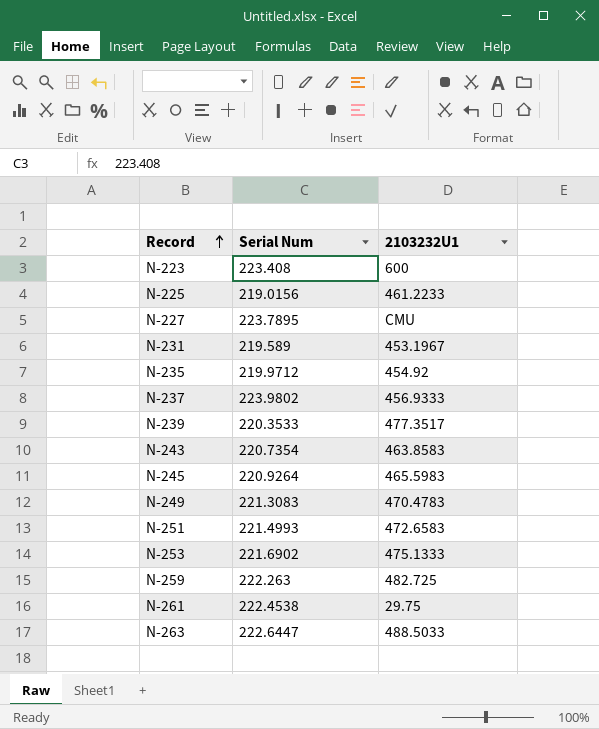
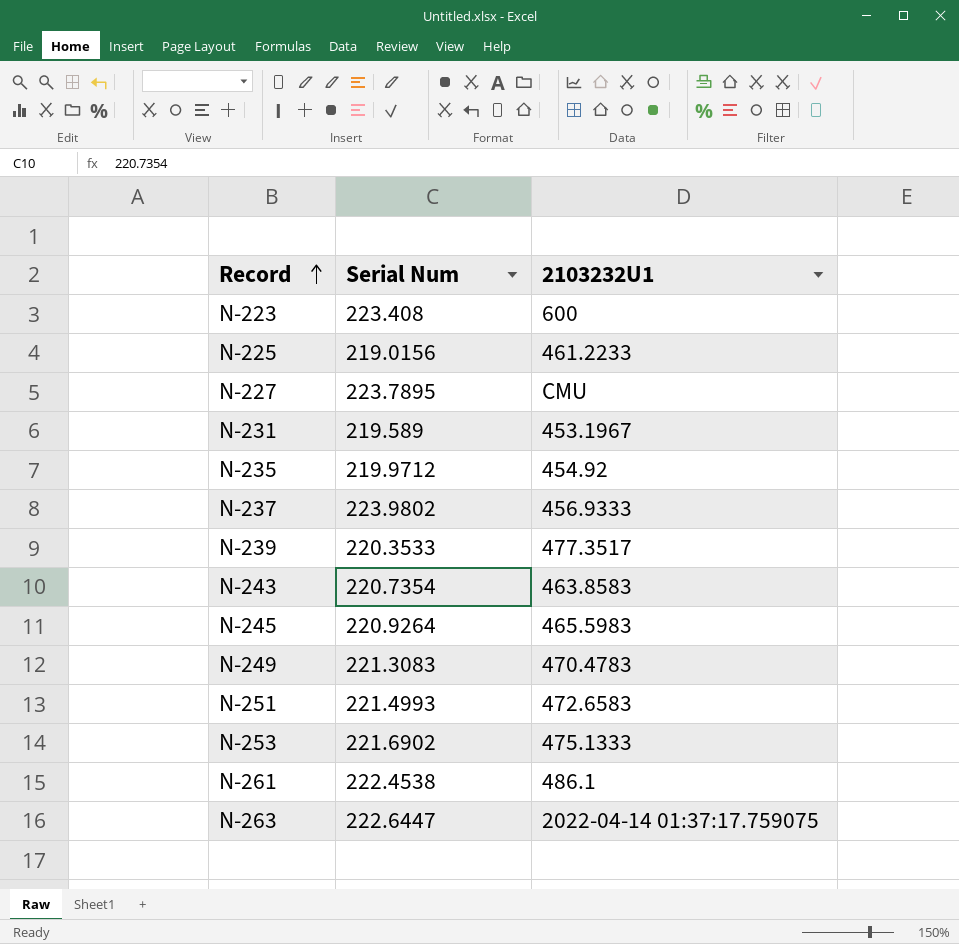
row N-259: 222.263 | 482.725 -> none
N-261 | 2103232U1: 29.75 -> 486.1
N-263 | 2103232U1: 488.5033 -> 2022-04-14 01:37:17.759075

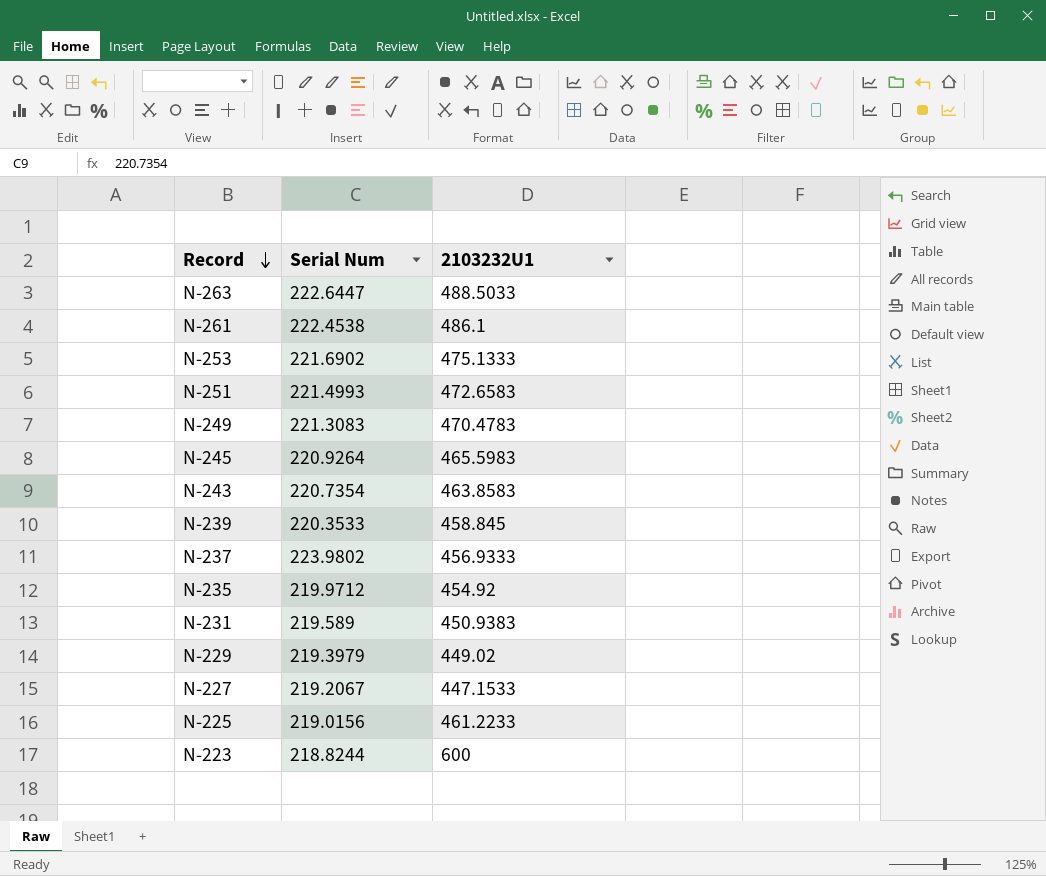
row order: Record ascending -> Record descending
N-263 | 2103232U1: 2022-04-14 01:37:17.759075 -> 488.5033
N-239 | 2103232U1: 477.3517 -> 458.845
N-231 | 2103232U1: 453.1967 -> 450.9383
row N-229: none -> 219.3979 | 449.02
N-227 | Serial Num: 223.7895 -> 219.2067
N-227 | 2103232U1: CMU -> 447.1533
N-223 | Serial Num: 223.408 -> 218.8244

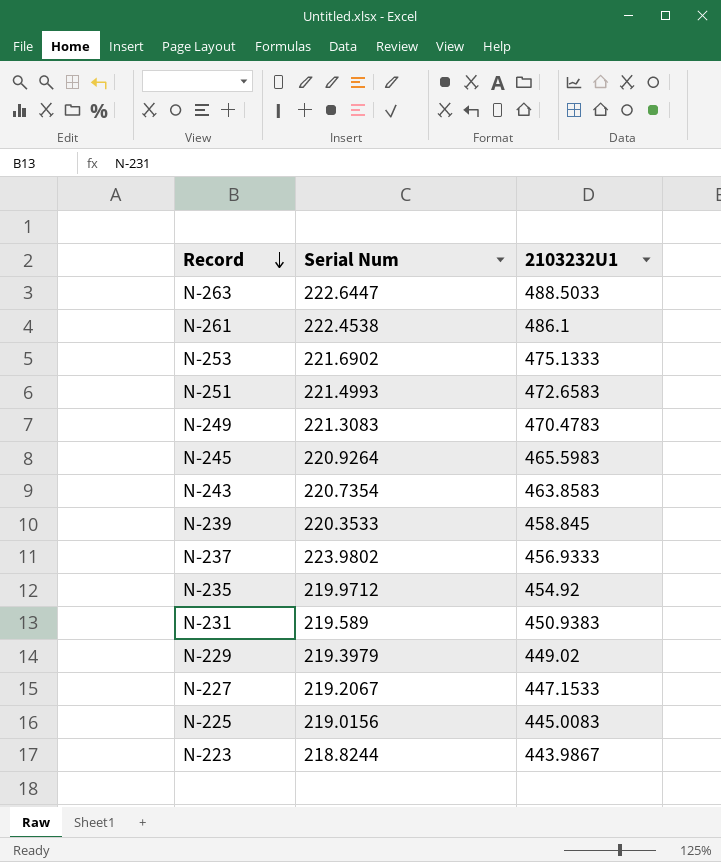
N-225 | 2103232U1: 461.2233 -> 445.0083
N-223 | 2103232U1: 600 -> 443.9867

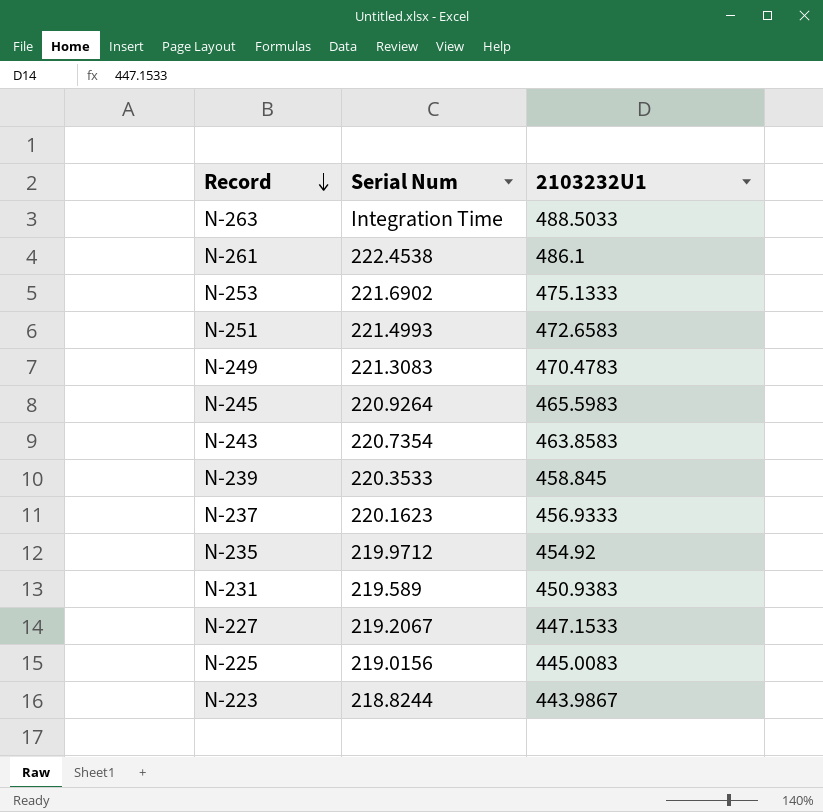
row N-229: 219.3979 | 449.02 -> none
N-263 | Serial Num: 222.6447 -> Integration Time
N-237 | Serial Num: 223.9802 -> 220.1623

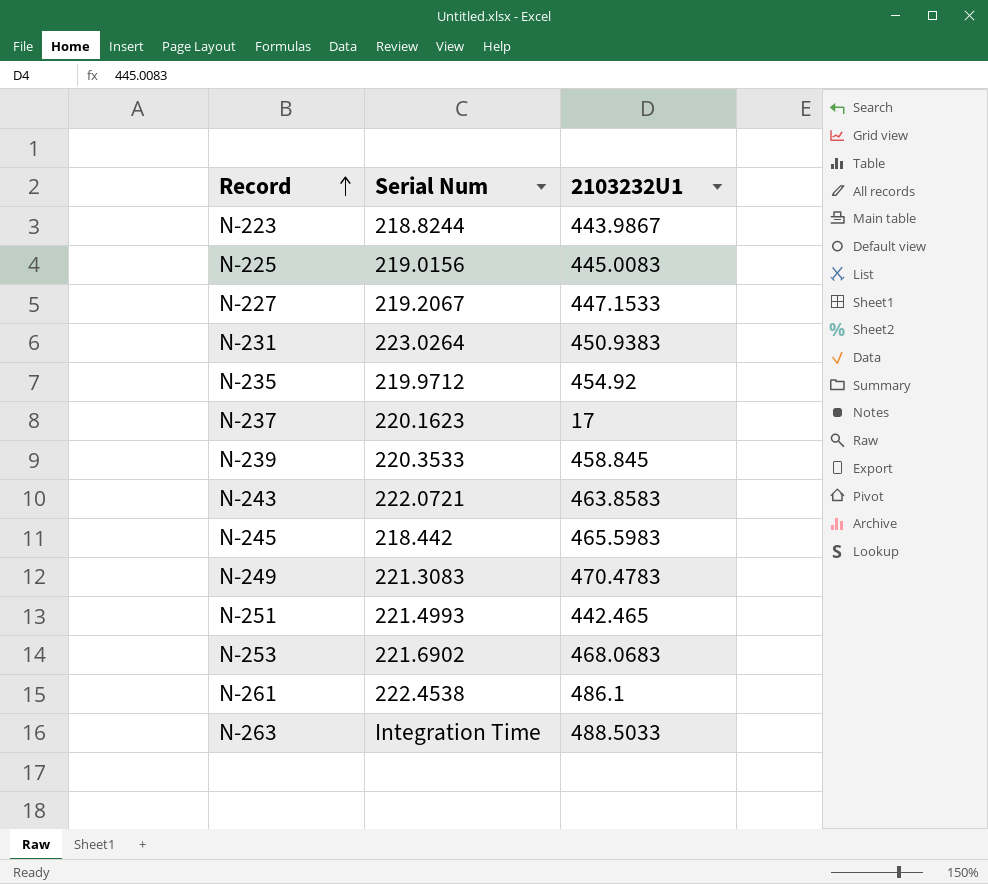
row order: Record descending -> Record ascending
N-231 | Serial Num: 219.589 -> 223.0264
N-237 | 2103232U1: 456.9333 -> 17
N-243 | Serial Num: 220.7354 -> 222.0721
N-245 | Serial Num: 220.9264 -> 218.442
N-251 | 2103232U1: 472.6583 -> 442.465
N-253 | 2103232U1: 475.1333 -> 468.0683

